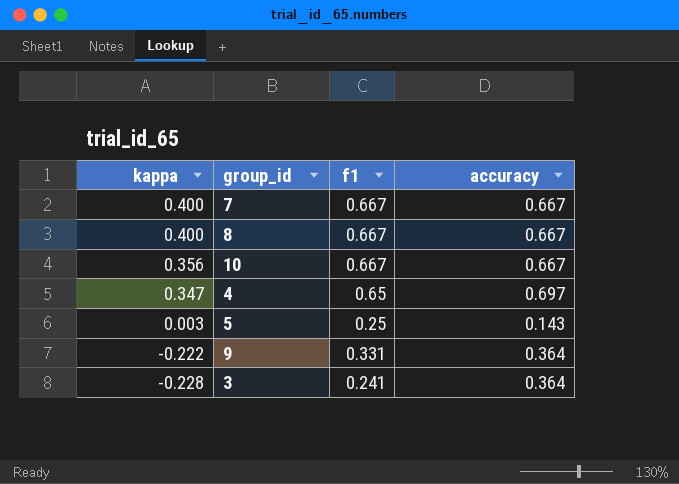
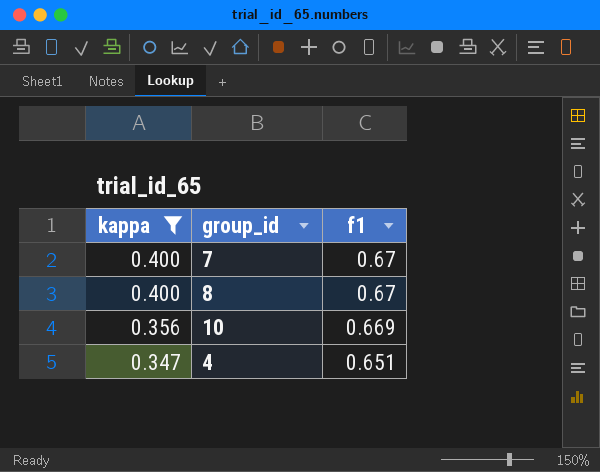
filter: none -> kappa >= 0.347
column accuracy | position: 4 -> none
7 | f1: 0.667 -> 0.67
8 | f1: 0.667 -> 0.67
10 | f1: 0.667 -> 0.669
4 | f1: 0.65 -> 0.651

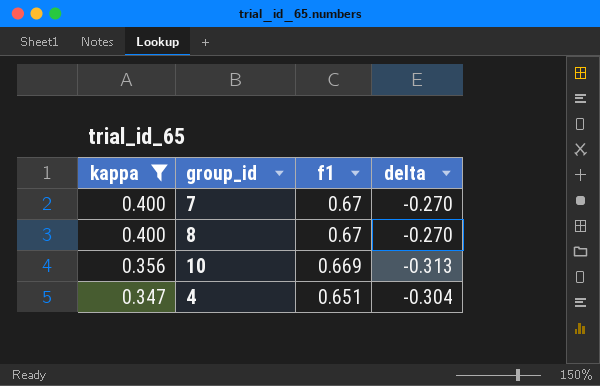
column delta | formula: none -> [kappa] - [f1]

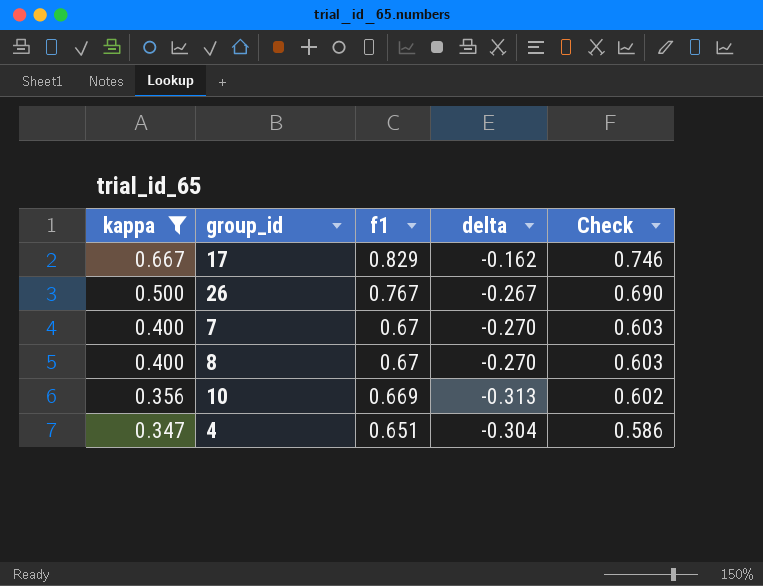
column Check | formula: none -> [f1] * 0.9
row 17: none -> 0.667 | 0.829 | -0.162 | 0.746
row 26: none -> 0.500 | 0.767 | -0.267 | 0.690

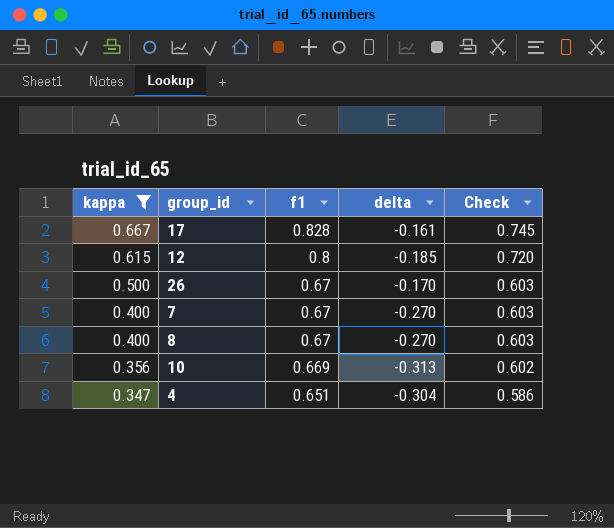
17 | f1: 0.829 -> 0.828
17 | delta: -0.162 -> -0.161
17 | Check: 0.746 -> 0.745
row 12: none -> 0.615 | 0.8 | -0.185 | 0.720
26 | f1: 0.767 -> 0.67
26 | delta: -0.267 -> -0.170
26 | Check: 0.690 -> 0.603

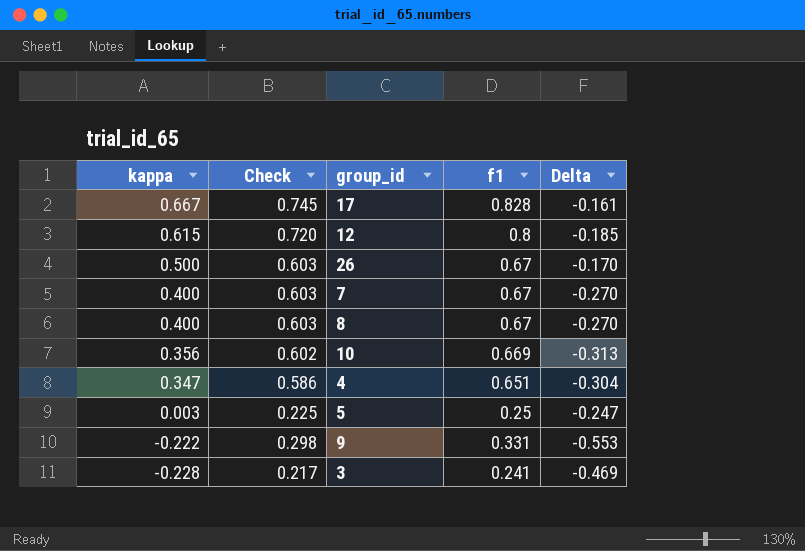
filter: kappa >= 0.347 -> none
column Check | position: 5 -> 2
column name: delta -> Delta

